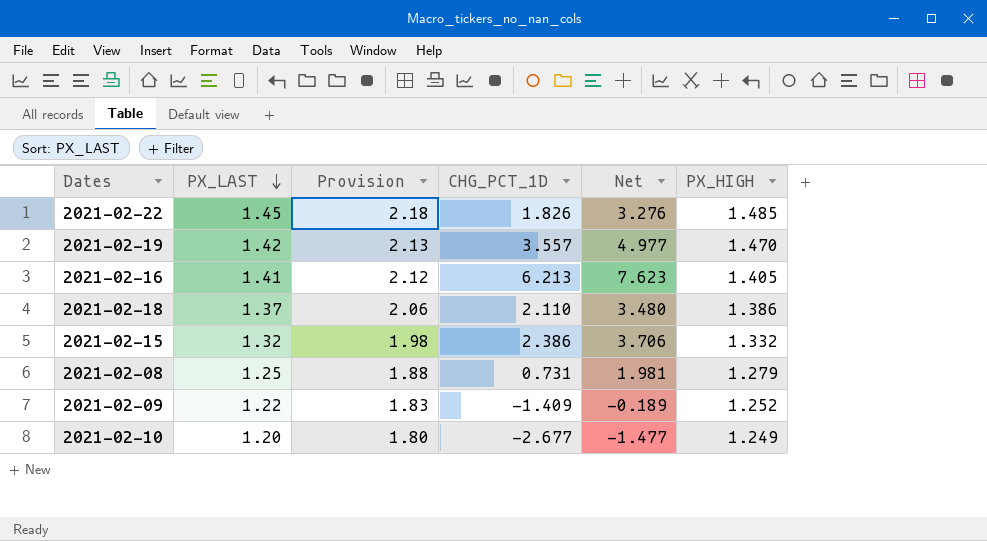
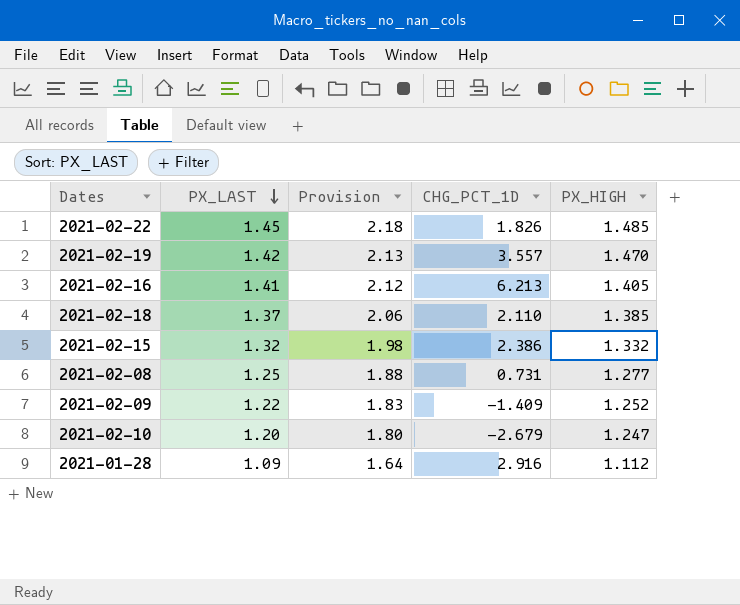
column Net | formula: [PX_LAST] + [CHG_PCT_1D] -> none
2021-02-18 | PX_HIGH: 1.386 -> 1.385
2021-02-08 | PX_HIGH: 1.279 -> 1.277
2021-02-10 | CHG_PCT_1D: -2.677 -> -2.679
2021-02-10 | PX_HIGH: 1.249 -> 1.247
row 2021-01-28: none -> 1.09 | 1.64 | 2.916 | 1.112

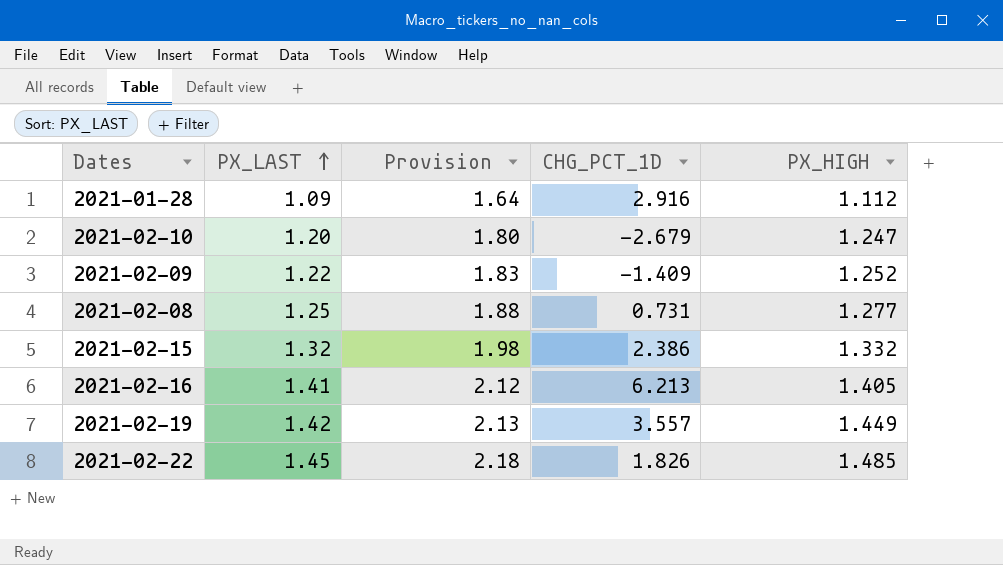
row order: PX_LAST descending -> PX_LAST ascending
row 2021-02-18: 1.37 | 2.06 | 2.110 | 1.385 -> none
2021-02-19 | PX_HIGH: 1.470 -> 1.449

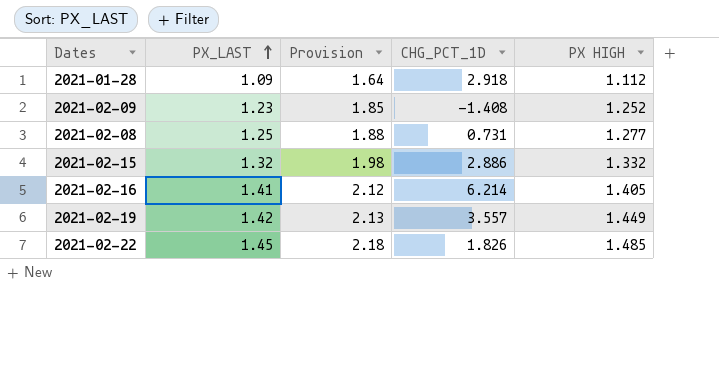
column name: PX_HIGH -> PX HIGH
row 2021-02-10: 1.20 | 1.80 | -2.679 | 1.247 -> none
2021-01-28 | CHG_PCT_1D: 2.916 -> 2.918
2021-02-09 | PX_LAST: 1.22 -> 1.23
2021-02-09 | Provision: 1.83 -> 1.85
2021-02-09 | CHG_PCT_1D: -1.409 -> -1.408
2021-02-15 | CHG_PCT_1D: 2.386 -> 2.886
2021-02-16 | CHG_PCT_1D: 6.213 -> 6.214

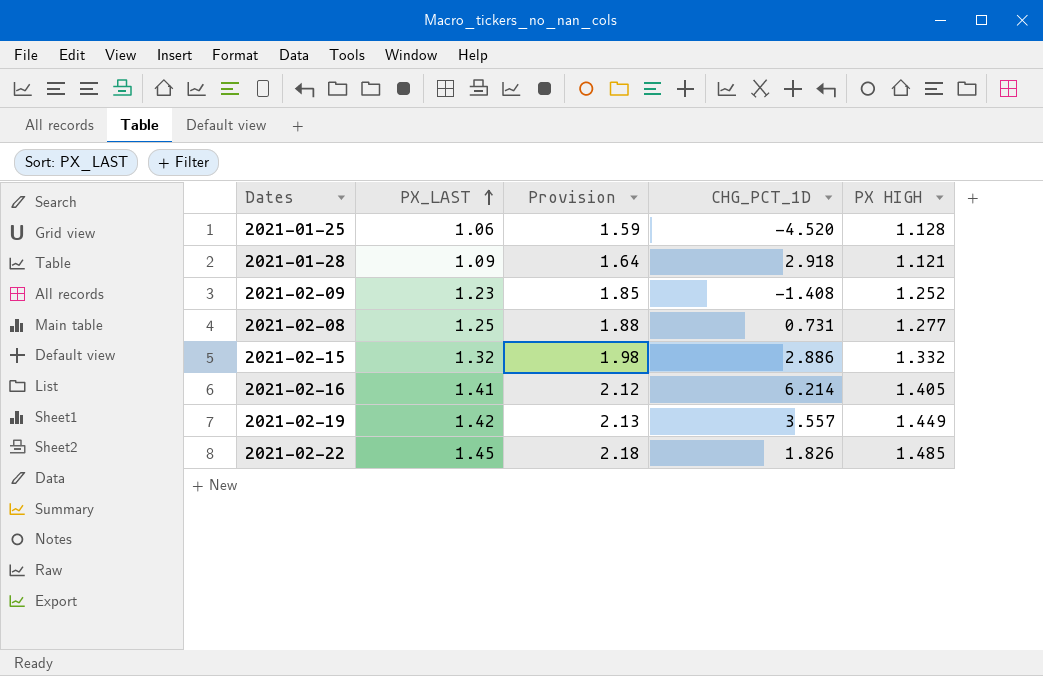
row 2021-01-25: none -> 1.06 | 1.59 | -4.520 | 1.128
2021-01-28 | PX HIGH: 1.112 -> 1.121

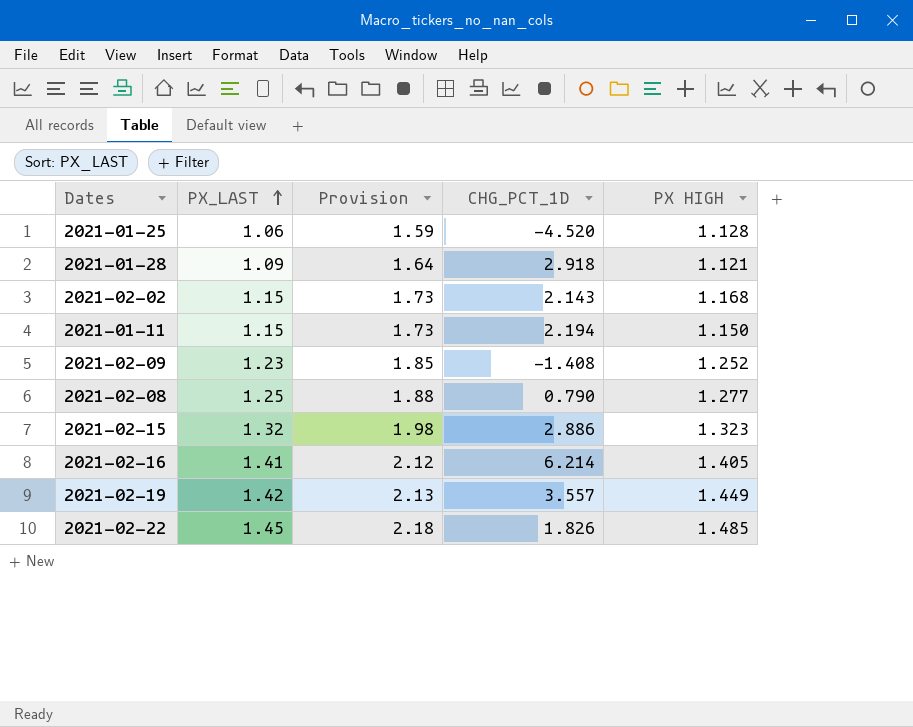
row 2021-02-02: none -> 1.15 | 1.73 | 2.143 | 1.168
row 2021-01-11: none -> 1.15 | 1.73 | 2.194 | 1.150
2021-02-08 | CHG_PCT_1D: 0.731 -> 0.790
2021-02-15 | PX HIGH: 1.332 -> 1.323

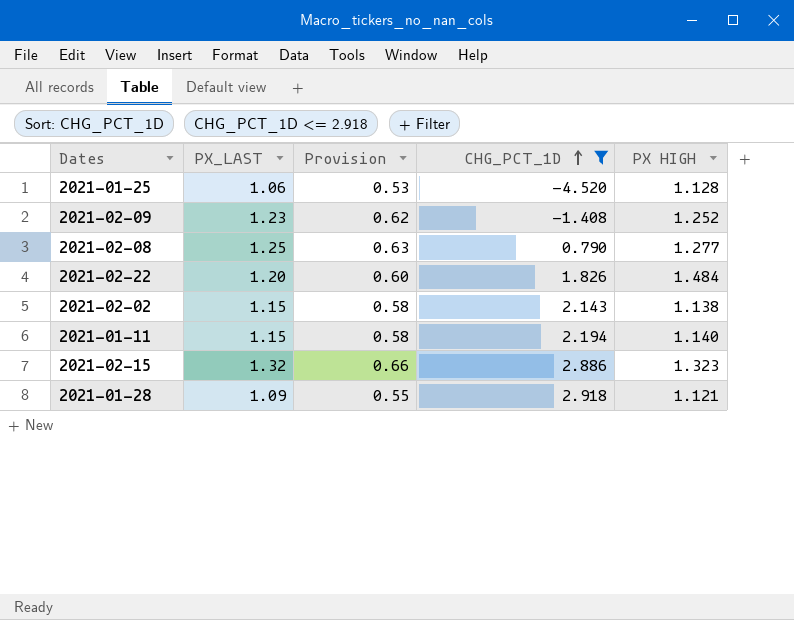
filter: none -> CHG_PCT_1D <= 2.918
row order: PX_LAST ascending -> CHG_PCT_1D ascending
column Provision | formula: [PX_LAST] * 1.5 -> [PX_LAST] * 0.5
2021-02-22 | PX_LAST: 1.45 -> 1.20
2021-02-22 | PX HIGH: 1.485 -> 1.484
2021-02-02 | PX HIGH: 1.168 -> 1.138
2021-01-11 | PX HIGH: 1.150 -> 1.140

